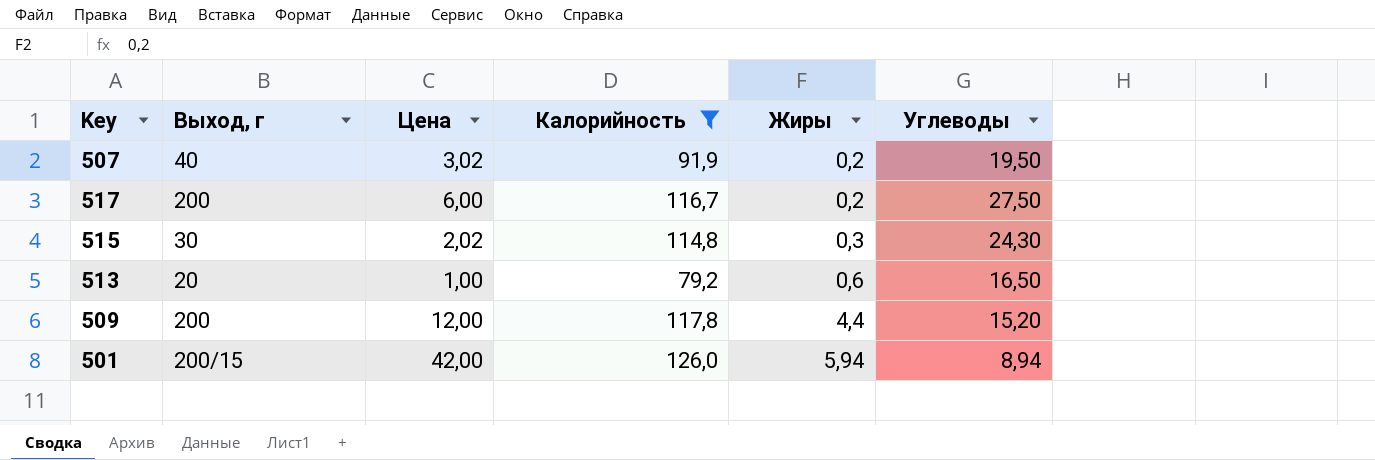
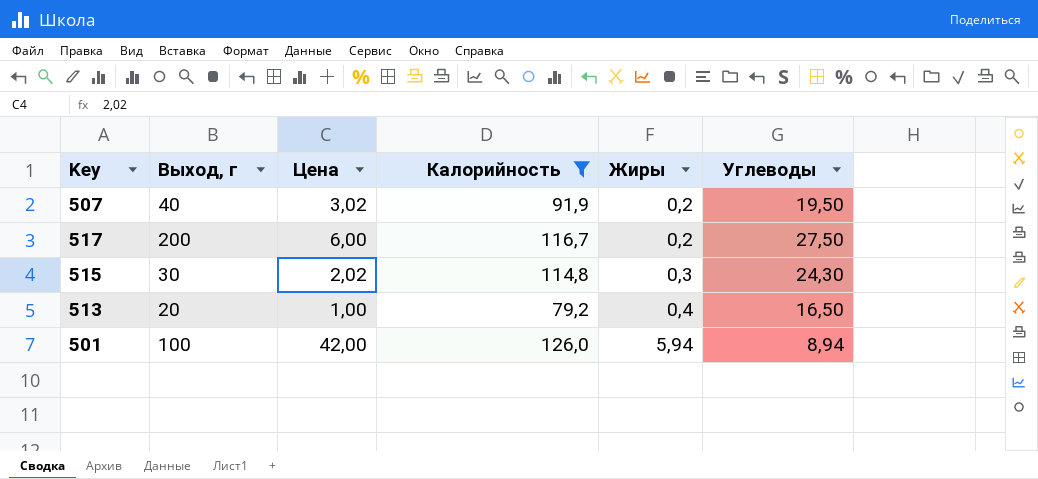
row 509: 200 | 12,00 | 117,8 | 4,4 | 15,20 -> none
513 | Жиры: 0,6 -> 0,4
501 | Выход, г: 200/15 -> 100

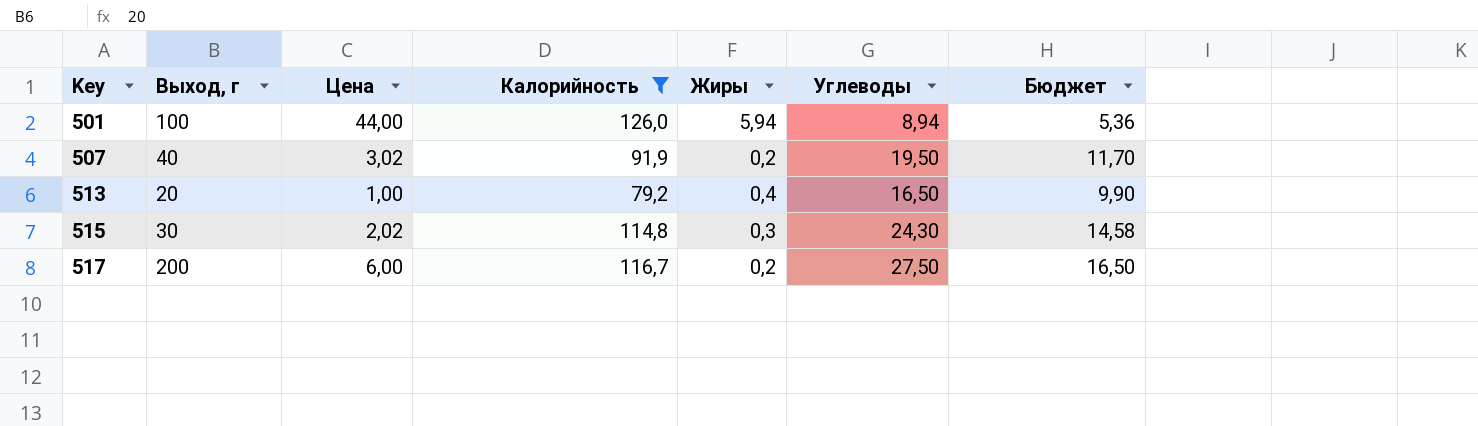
row order: Жиры ascending -> Key ascending
column Бюджет | formula: none -> [Углеводы] * 0,6
501 | Цена: 42,00 -> 44,00

